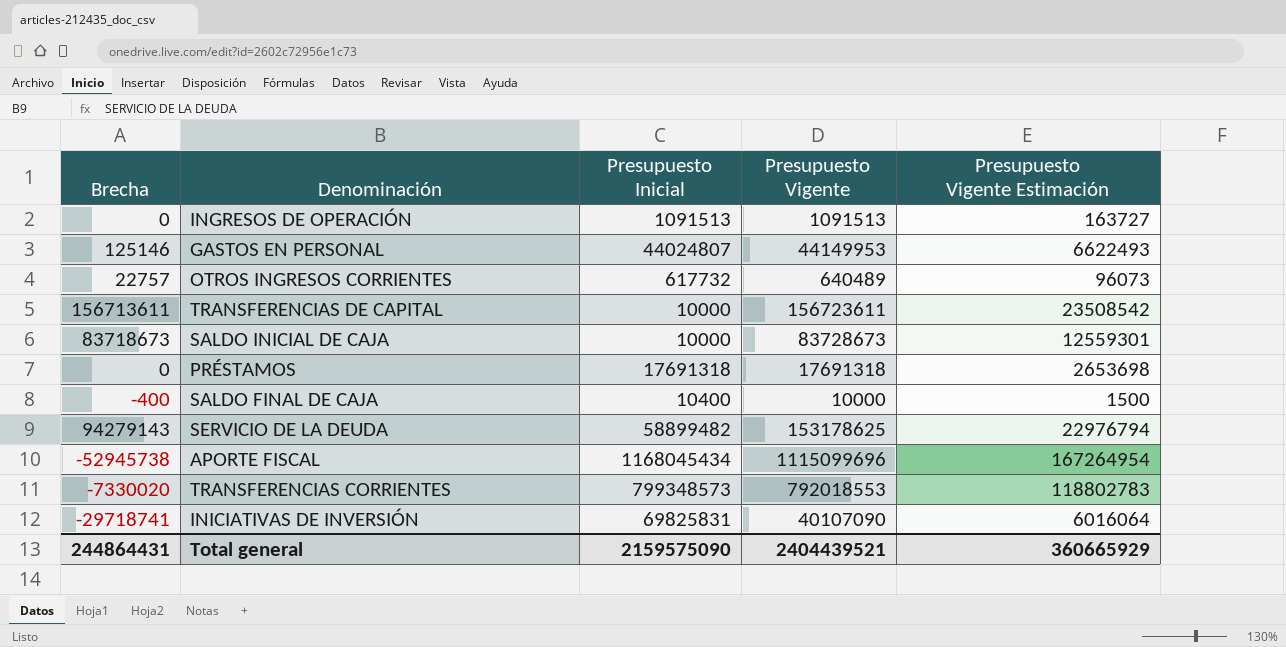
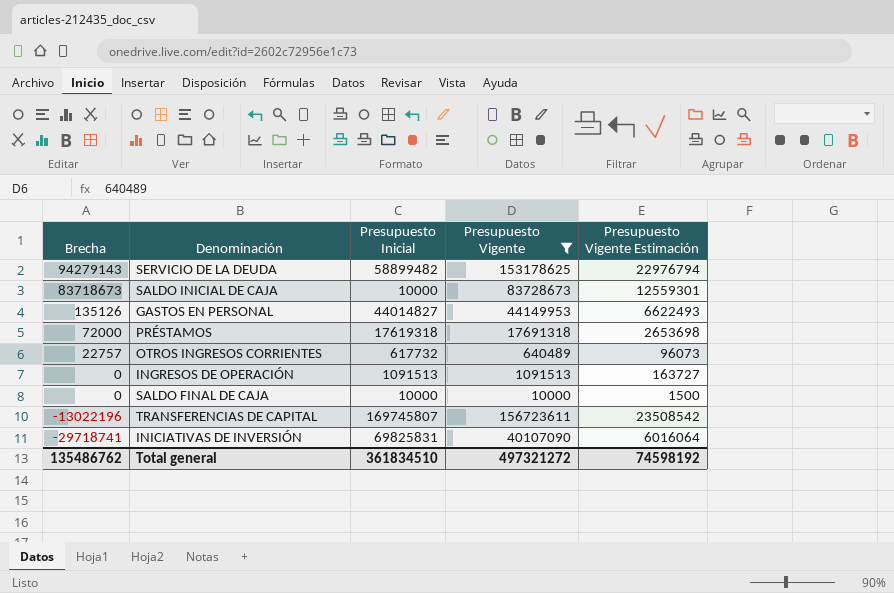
filter: none -> Presupuesto Vigente <= 156723611
row order: none -> Brecha descending
GASTOS EN PERSONAL | Brecha: 125146 -> 135126
GASTOS EN PERSONAL | Presupuesto Inicial: 44024807 -> 44014827
PRÉSTAMOS | Brecha: 0 -> 72000
PRÉSTAMOS | Presupuesto Inicial: 17691318 -> 17619318
SALDO FINAL DE CAJA | Brecha: -400 -> 0
SALDO FINAL DE CAJA | Presupuesto Inicial: 10400 -> 10000
TRANSFERENCIAS DE CAPITAL | Brecha: 156713611 -> -13022196
TRANSFERENCIAS DE CAPITAL | Presupuesto Inicial: 10000 -> 169745807
Total general | Brecha: 244864431 -> 135486762
Total general | Presupuesto Inicial: 2159575090 -> 361834510
Total general | Presupuesto Vigente: 2404439521 -> 497321272
Total general | Presupuesto Vigente Estimación: 360665929 -> 74598192

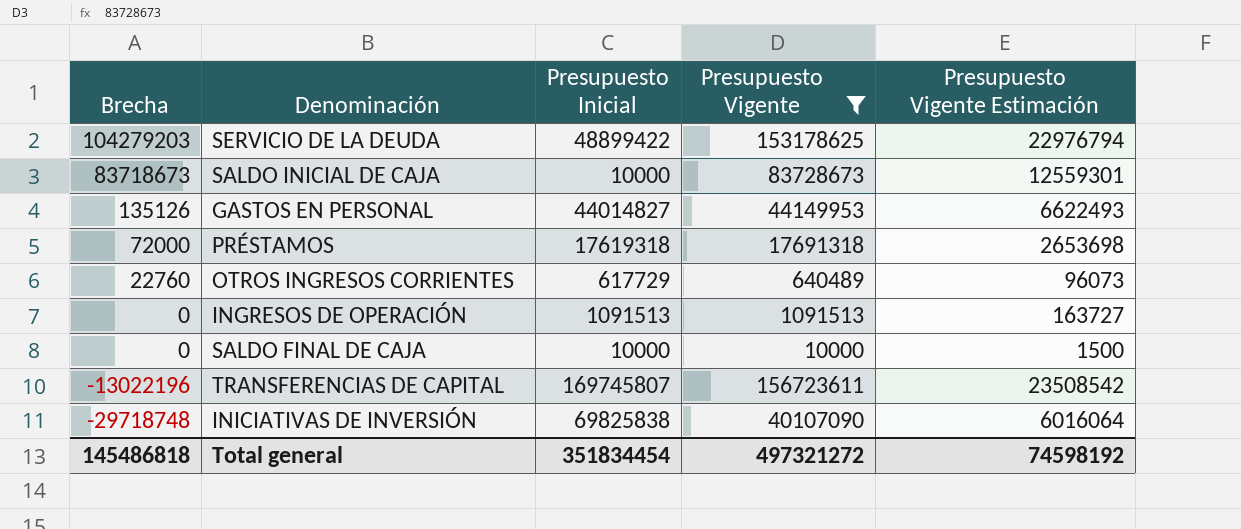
SERVICIO DE LA DEUDA | Brecha: 94279143 -> 104279203
SERVICIO DE LA DEUDA | Presupuesto Inicial: 58899482 -> 48899422
OTROS INGRESOS CORRIENTES | Brecha: 22757 -> 22760
OTROS INGRESOS CORRIENTES | Presupuesto Inicial: 617732 -> 617729
INICIATIVAS DE INVERSIÓN | Brecha: -29718741 -> -29718748
INICIATIVAS DE INVERSIÓN | Presupuesto Inicial: 69825831 -> 69825838
Total general | Brecha: 135486762 -> 145486818
Total general | Presupuesto Inicial: 361834510 -> 351834454

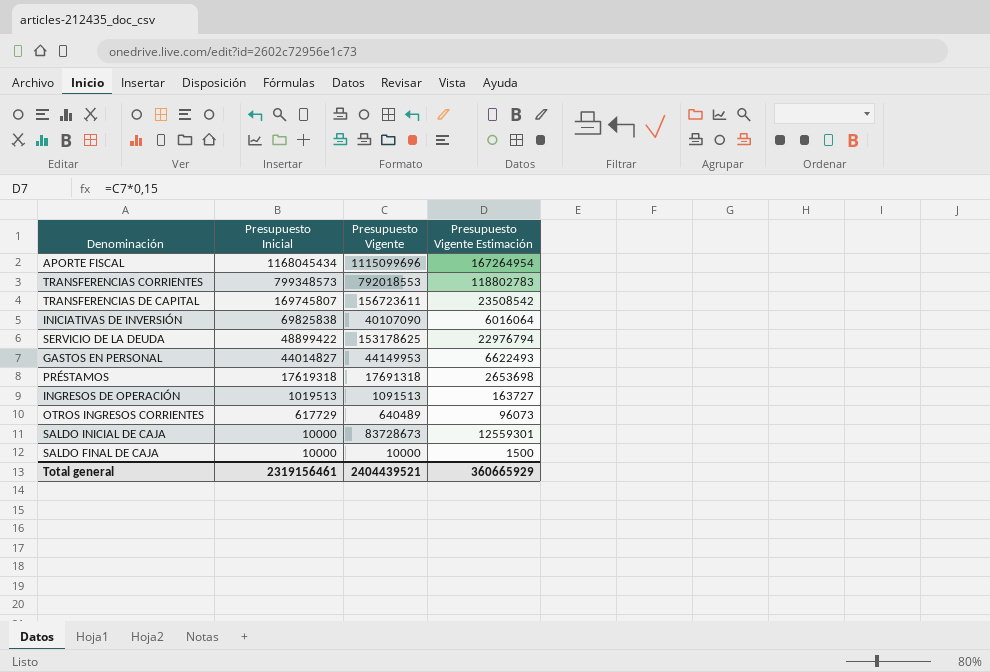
filter: Presupuesto Vigente <= 156723611 -> none
row order: Brecha descending -> Presupuesto Inicial descending
column Brecha | formula: [Presupuesto Vigente] - [Presupuesto Inicial] -> none
INGRESOS DE OPERACIÓN | Presupuesto Inicial: 1091513 -> 1019513
Total general | Presupuesto Inicial: 351834454 -> 2319156461
Total general | Presupuesto Vigente: 497321272 -> 2404439521
Total general | Presupuesto Vigente Estimación: 74598192 -> 360665929

